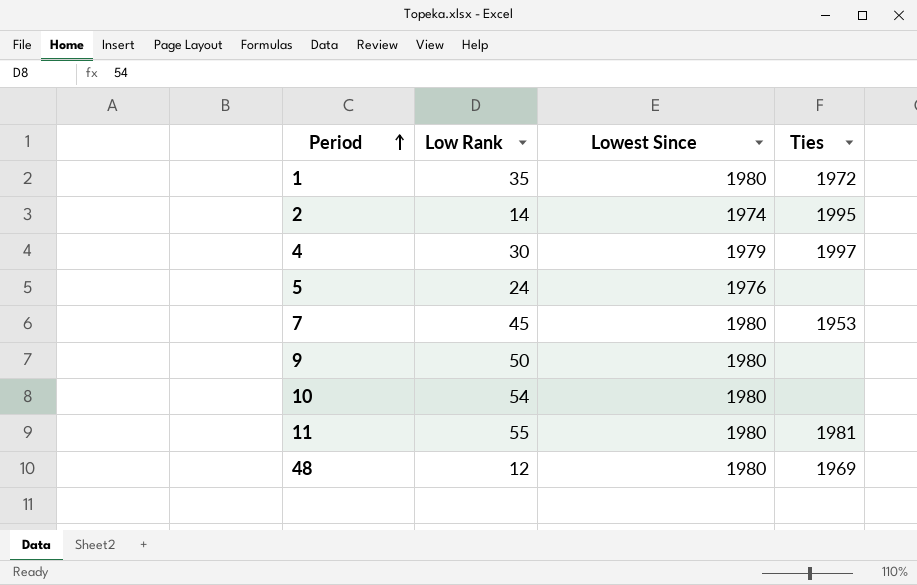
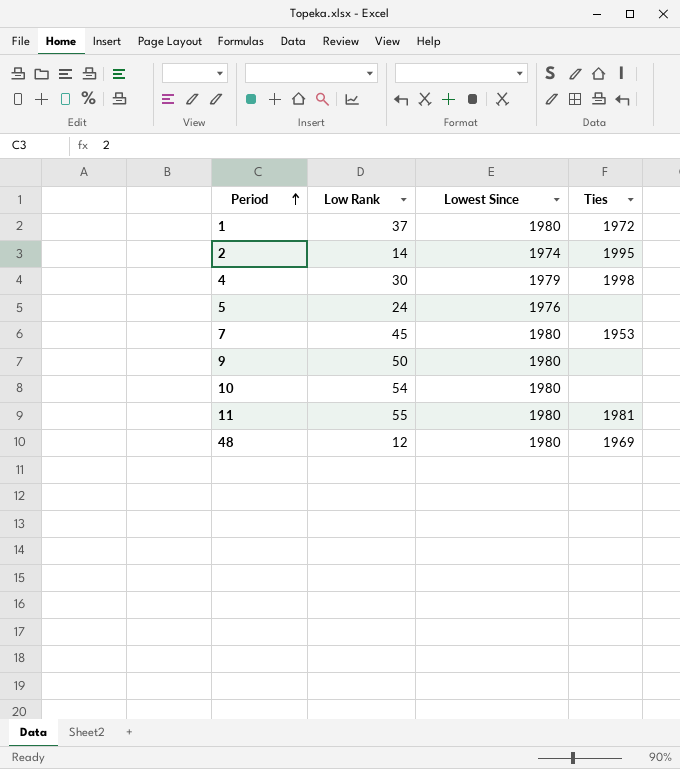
1 | Low Rank: 35 -> 37
4 | Ties: 1997 -> 1998

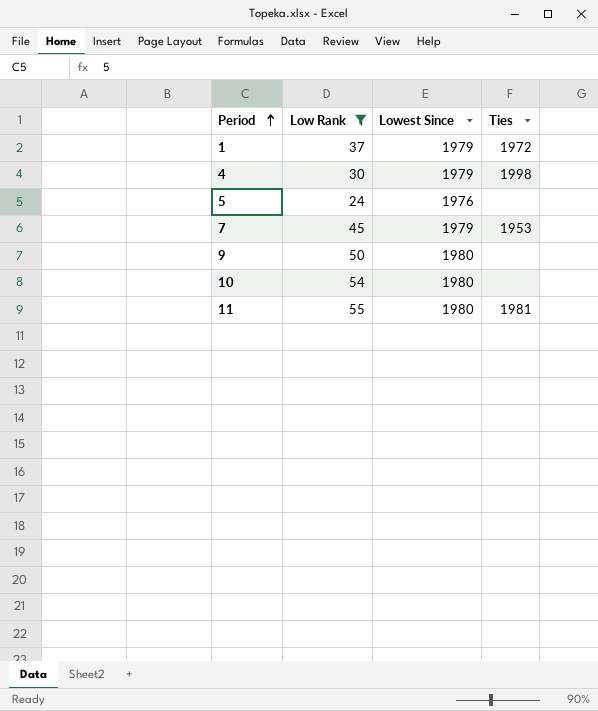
filter: none -> Low Rank >= 24
1 | Lowest Since: 1980 -> 1979
7 | Lowest Since: 1980 -> 1979

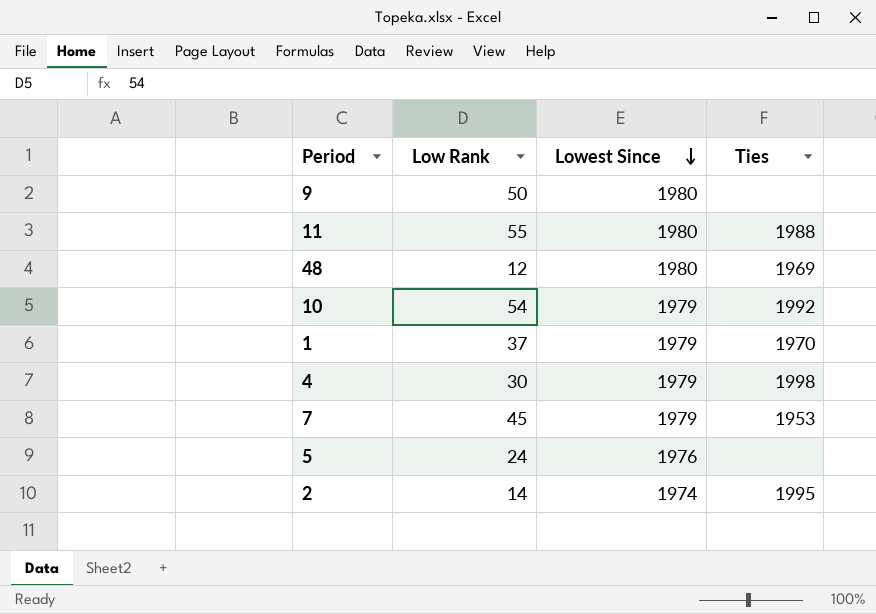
filter: Low Rank >= 24 -> none
row order: Period ascending -> Lowest Since descending
11 | Ties: 1981 -> 1988
10 | Lowest Since: 1980 -> 1979
10 | Ties: none -> 1992
1 | Ties: 1972 -> 1970

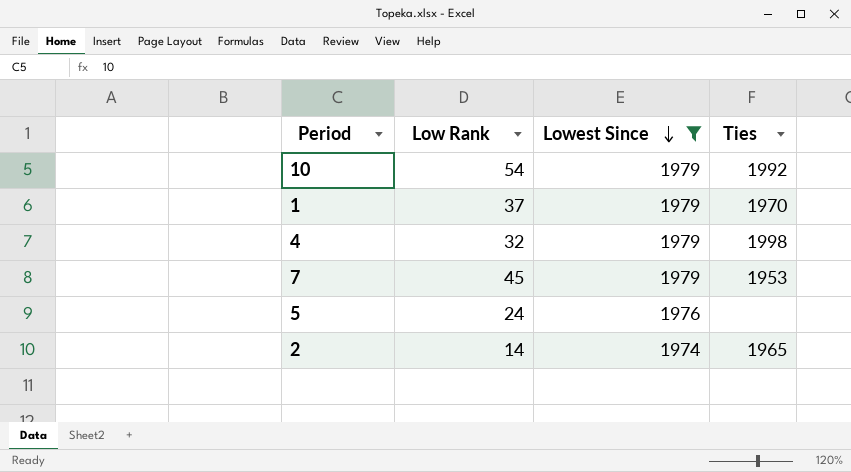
filter: none -> Lowest Since != 1980
4 | Low Rank: 30 -> 32
2 | Ties: 1995 -> 1965

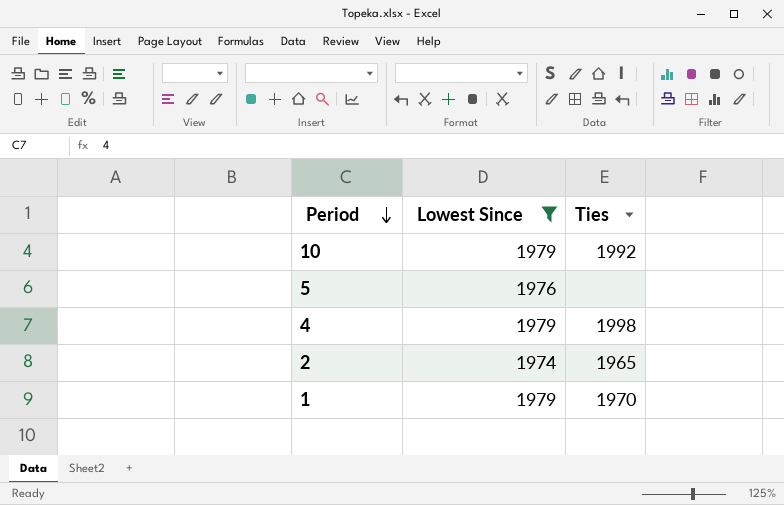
row order: Lowest Since descending -> Period descending
column Low Rank | position: 2 -> none
row 7: 45 | 1979 | 1953 -> none

